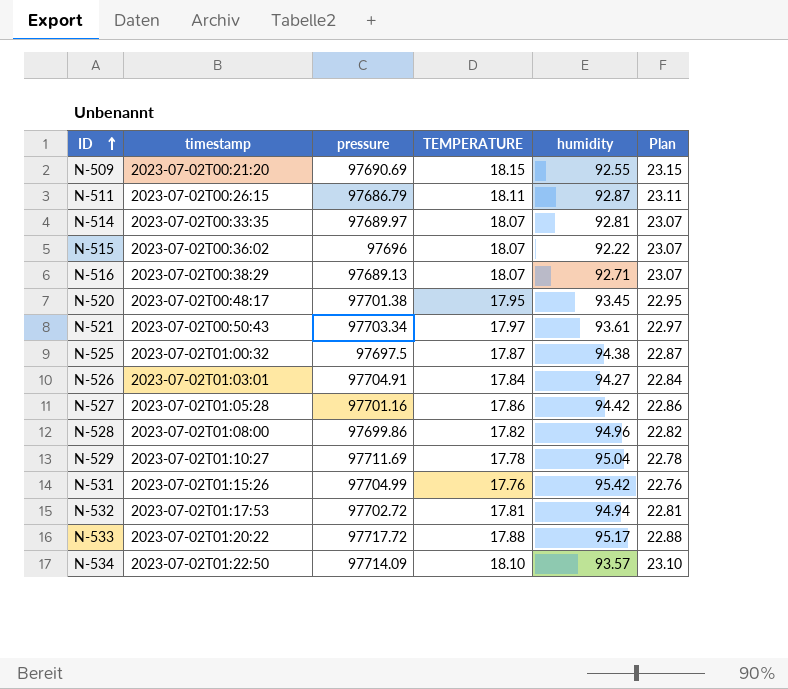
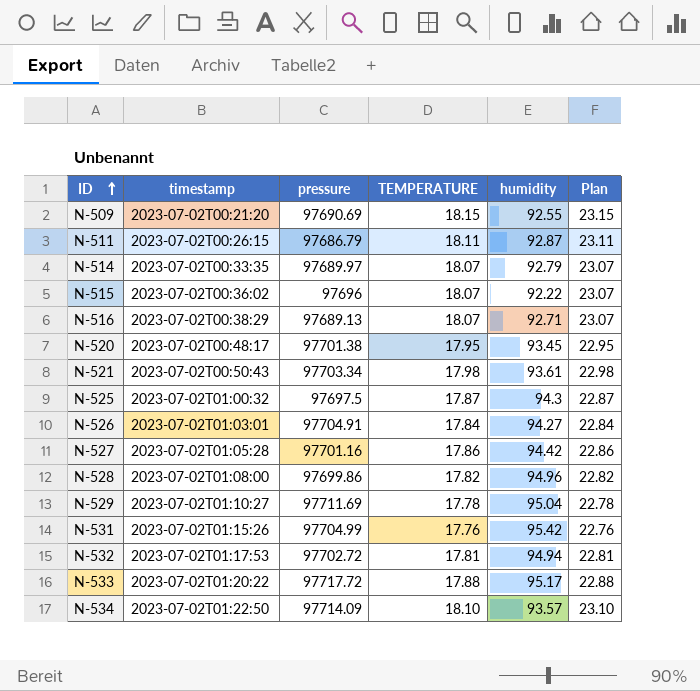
N-514 | humidity: 92.81 -> 92.79
N-521 | TEMPERATURE: 17.97 -> 17.98
N-521 | Plan: 22.97 -> 22.98
N-525 | humidity: 94.38 -> 94.3

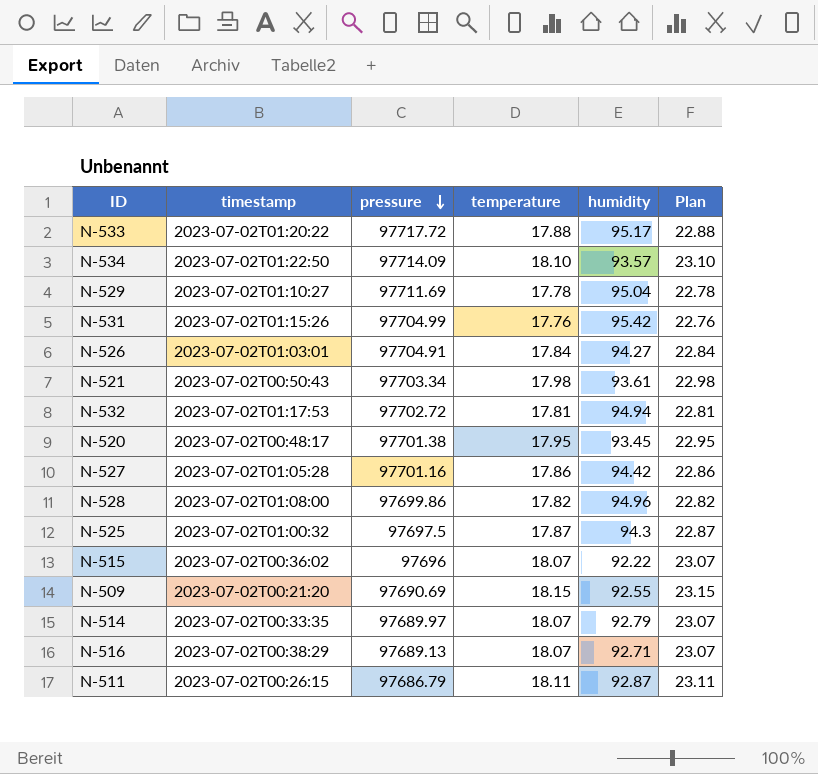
row order: ID ascending -> pressure descending
column name: TEMPERATURE -> temperature

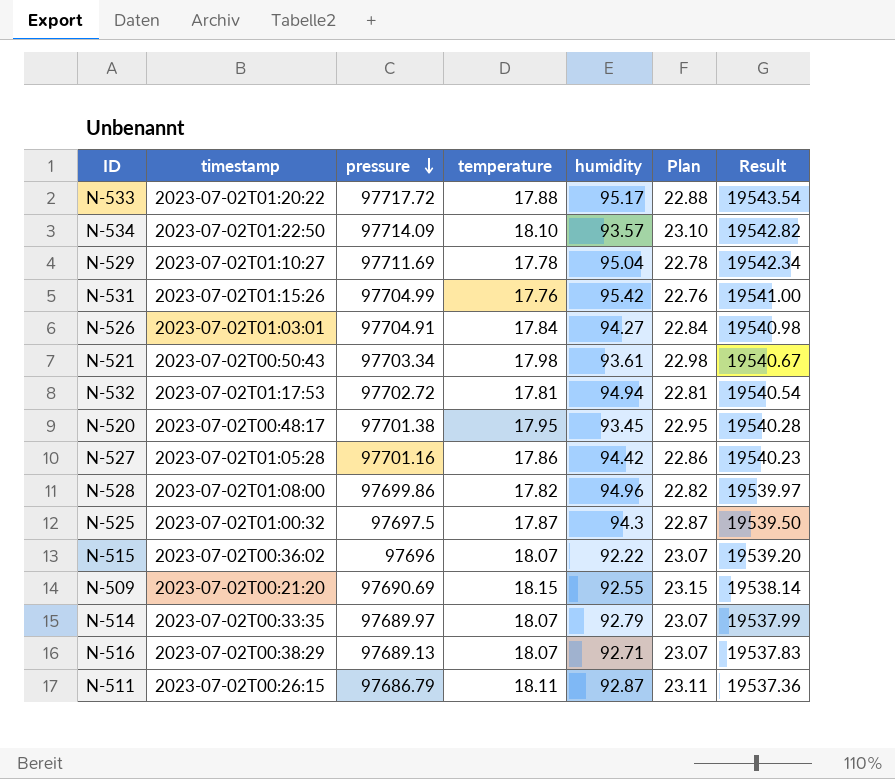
column Result | formula: none -> [pressure] * 0.2

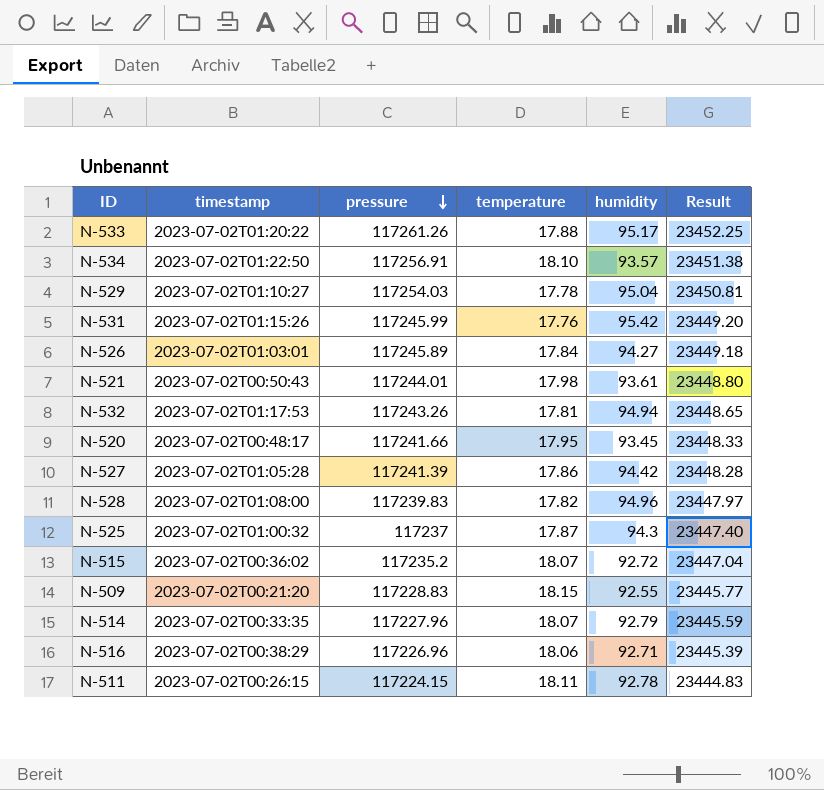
column Plan | formula: [temperature] + 5 -> none
N-533 | pressure: 97717.72 -> 117261.26
N-533 | Result: 19543.54 -> 23452.25
N-534 | pressure: 97714.09 -> 117256.91
N-534 | Result: 19542.82 -> 23451.38
N-529 | pressure: 97711.69 -> 117254.03
N-529 | Result: 19542.34 -> 23450.81
N-531 | pressure: 97704.99 -> 117245.99
N-531 | Result: 19541.00 -> 23449.20
N-526 | pressure: 97704.91 -> 117245.89
N-526 | Result: 19540.98 -> 23449.18
N-521 | pressure: 97703.34 -> 117244.01
N-521 | Result: 19540.67 -> 23448.80
N-532 | pressure: 97702.72 -> 117243.26
N-532 | Result: 19540.54 -> 23448.65
N-520 | pressure: 97701.38 -> 117241.66
N-520 | Result: 19540.28 -> 23448.33
N-527 | pressure: 97701.16 -> 117241.39
N-527 | Result: 19540.23 -> 23448.28
N-528 | pressure: 97699.86 -> 117239.83
N-528 | Result: 19539.97 -> 23447.97
N-525 | pressure: 97697.5 -> 117237
N-525 | Result: 19539.50 -> 23447.40
N-515 | pressure: 97696 -> 117235.2
N-515 | humidity: 92.22 -> 92.72
N-515 | Result: 19539.20 -> 23447.04
N-509 | pressure: 97690.69 -> 117228.83
N-509 | Result: 19538.14 -> 23445.77
N-514 | pressure: 97689.97 -> 117227.96
N-514 | Result: 19537.99 -> 23445.59
N-516 | pressure: 97689.13 -> 117226.96
N-516 | temperature: 18.07 -> 18.06
N-516 | Result: 19537.83 -> 23445.39
N-511 | pressure: 97686.79 -> 117224.15
N-511 | humidity: 92.87 -> 92.78
N-511 | Result: 19537.36 -> 23444.83

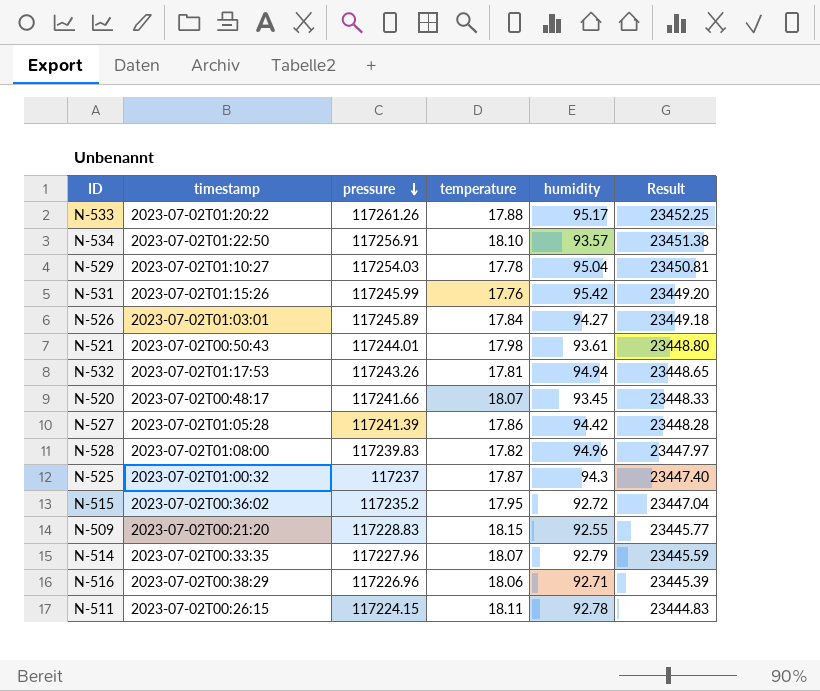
N-520 | temperature: 17.95 -> 18.07
N-515 | temperature: 18.07 -> 17.95

